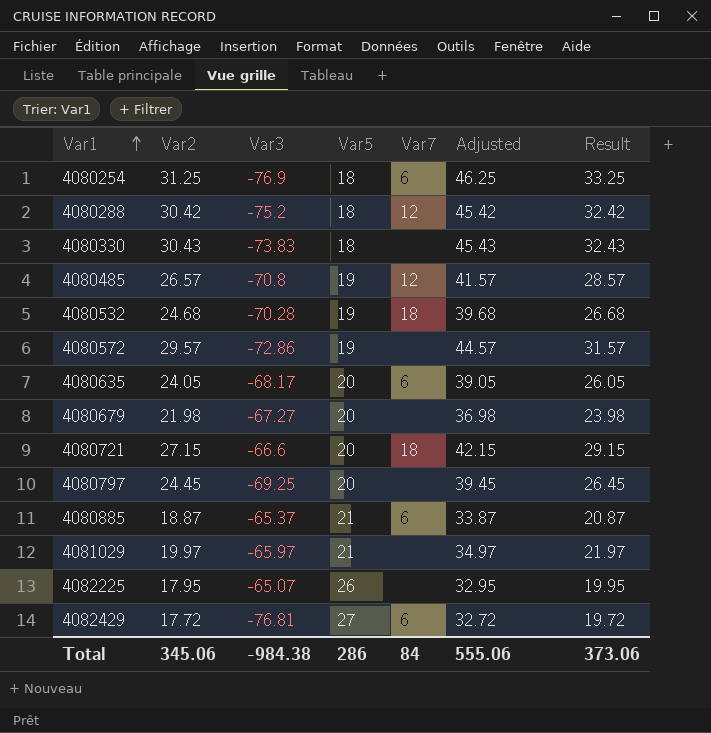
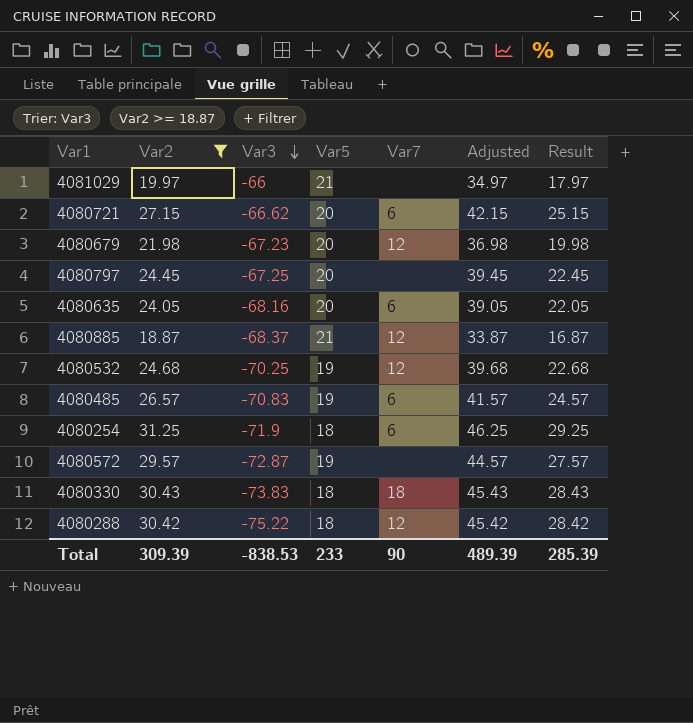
filter: none -> Var2 >= 18.87
row order: Var1 ascending -> Var3 descending
column Result | formula: [Var2] + 2 -> [Var2] - 2
4081029 | Var3: -65.97 -> -66
4080721 | Var3: -66.6 -> -66.62
4080721 | Var7: 18 -> 6
4080679 | Var3: -67.27 -> -67.23
4080679 | Var7: none -> 12
4080797 | Var3: -69.25 -> -67.25
4080635 | Var3: -68.17 -> -68.16
4080885 | Var3: -65.37 -> -68.37
4080885 | Var7: 6 -> 12
4080532 | Var3: -70.28 -> -70.25
4080532 | Var7: 18 -> 12
4080485 | Var3: -70.8 -> -70.83
4080485 | Var7: 12 -> 6
4080254 | Var3: -76.9 -> -71.9
4080572 | Var3: -72.86 -> -72.87
4080330 | Var7: none -> 18
4080288 | Var3: -75.2 -> -75.22
Total | Var2: 345.06 -> 309.39
Total | Var3: -984.38 -> -838.53
Total | Var5: 286 -> 233
Total | Var7: 84 -> 90
Total | Adjusted: 555.06 -> 489.39
Total | Result: 373.06 -> 285.39

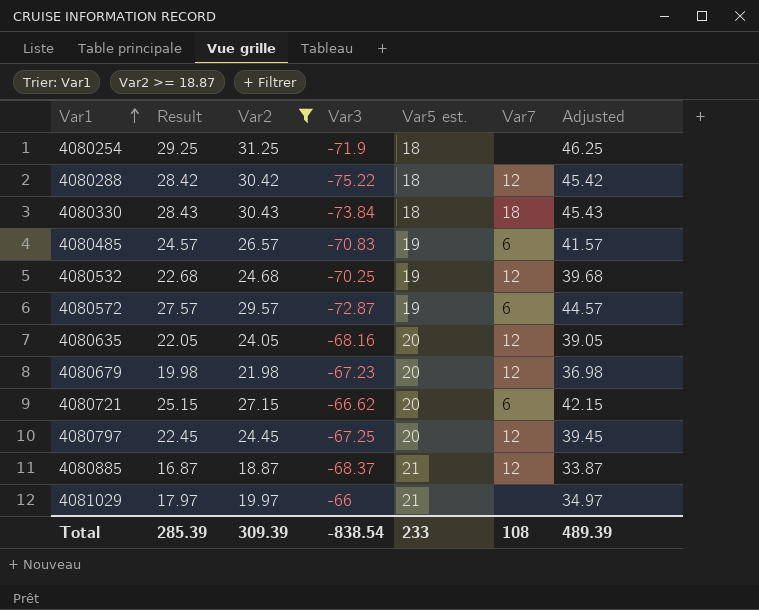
row order: Var3 descending -> Var1 ascending
column Result | position: 7 -> 2
column name: Var5 -> Var5 est.
4080254 | Var7: 6 -> none
4080330 | Var3: -73.83 -> -73.84
4080572 | Var7: none -> 6
4080635 | Var7: 6 -> 12
4080797 | Var7: none -> 12
Total | Var3: -838.53 -> -838.54
Total | Var7: 90 -> 108

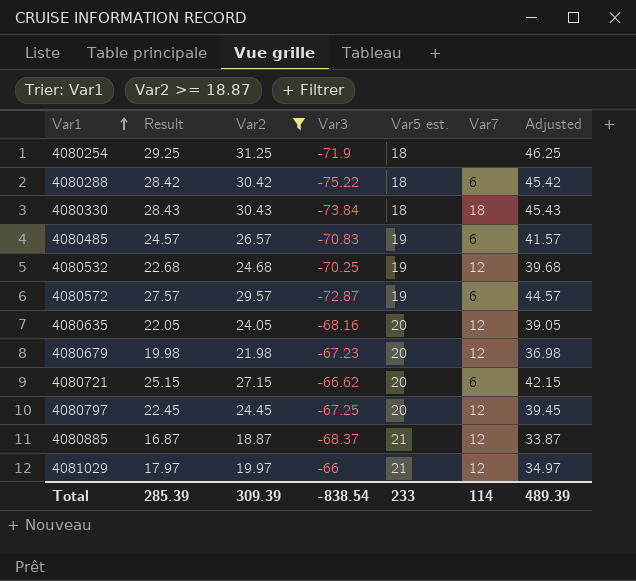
4080288 | Var7: 12 -> 6
4081029 | Var7: none -> 12
Total | Var7: 108 -> 114

